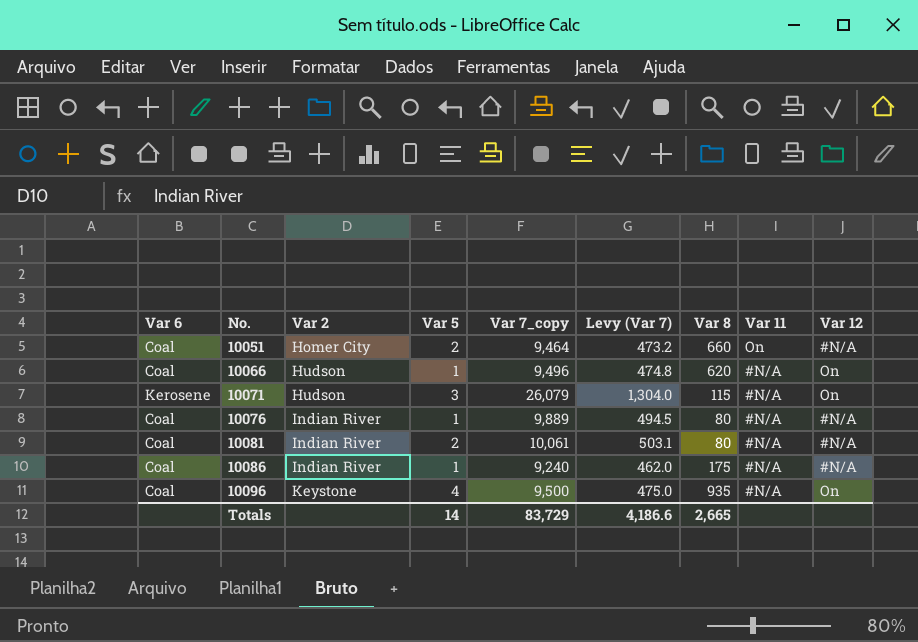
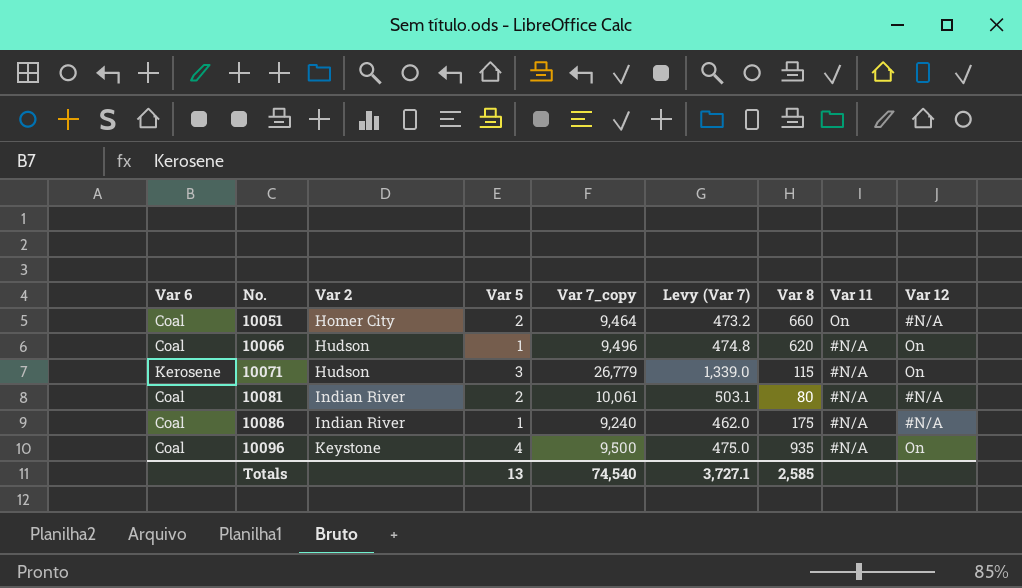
row 10076: Coal | Indian River | 1 | 9,889 | 494.5 | 80 | #N/A | #N/A -> none
10071 | Var 7_copy: 26,079 -> 26,779
10071 | Levy (Var 7): 1,304.0 -> 1,339.0
Totals | Var 5: 14 -> 13
Totals | Var 7_copy: 83,729 -> 74,540
Totals | Levy (Var 7): 4,186.6 -> 3,727.1
Totals | Var 8: 2,665 -> 2,585

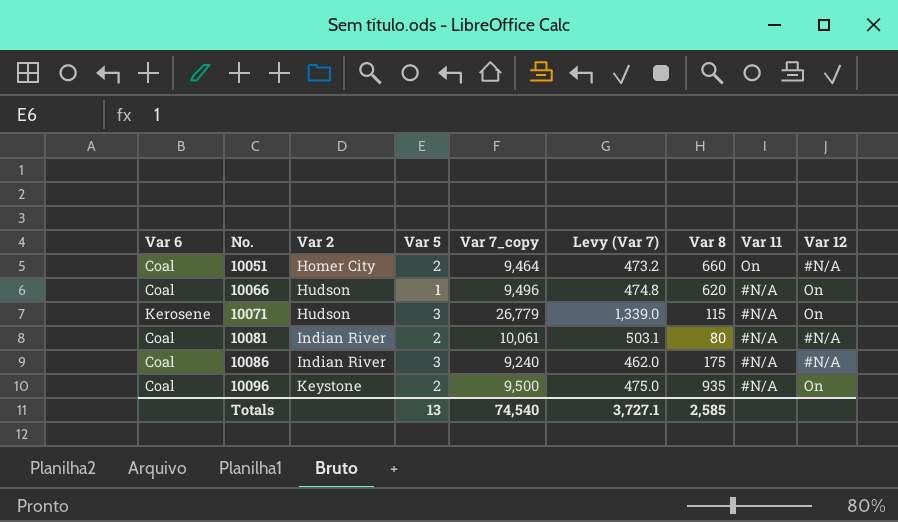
10086 | Var 5: 1 -> 3
10096 | Var 5: 4 -> 2

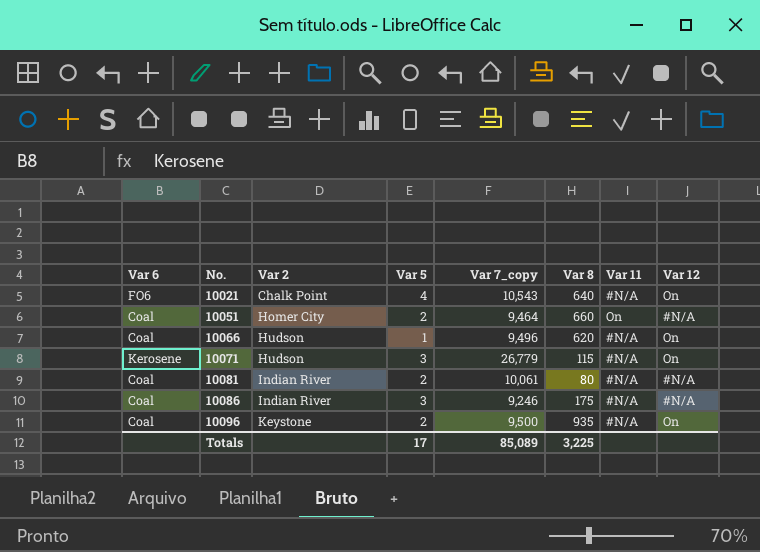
column Levy (Var 7) | formula: [Var 7_copy] * 0.05 -> none
row 10021: none -> FO6 | Chalk Point | 4 | 10,543 | 640 | #N/A | On
10086 | Var 7_copy: 9,240 -> 9,246
Totals | Var 5: 13 -> 17
Totals | Var 7_copy: 74,540 -> 85,089
Totals | Var 8: 2,585 -> 3,225

